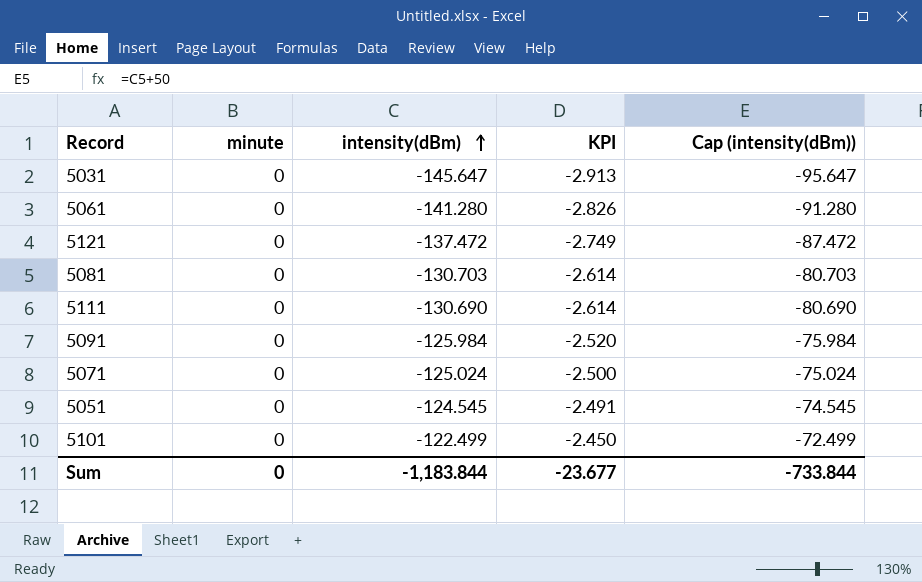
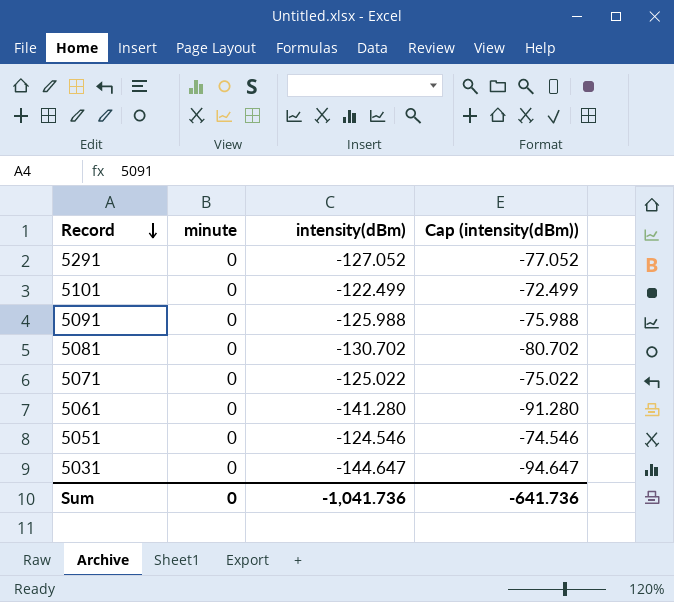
row order: intensity(dBm) ascending -> Record descending
column KPI | formula: [intensity(dBm)] * 0.02 -> none
row 5121: 0 | -137.472 | -2.749 | -87.472 -> none
row 5111: 0 | -130.690 | -2.614 | -80.690 -> none
row 5291: none -> 0 | -127.052 | -77.052
5091 | intensity(dBm): -125.984 -> -125.988
5091 | Cap (intensity(dBm)): -75.984 -> -75.988
5081 | intensity(dBm): -130.703 -> -130.702
5081 | Cap (intensity(dBm)): -80.703 -> -80.702
5071 | intensity(dBm): -125.024 -> -125.022
5071 | Cap (intensity(dBm)): -75.024 -> -75.022
5051 | intensity(dBm): -124.545 -> -124.546
5051 | Cap (intensity(dBm)): -74.545 -> -74.546
5031 | intensity(dBm): -145.647 -> -144.647
5031 | Cap (intensity(dBm)): -95.647 -> -94.647
Sum | intensity(dBm): -1,183.844 -> -1,041.736
Sum | Cap (intensity(dBm)): -733.844 -> -641.736

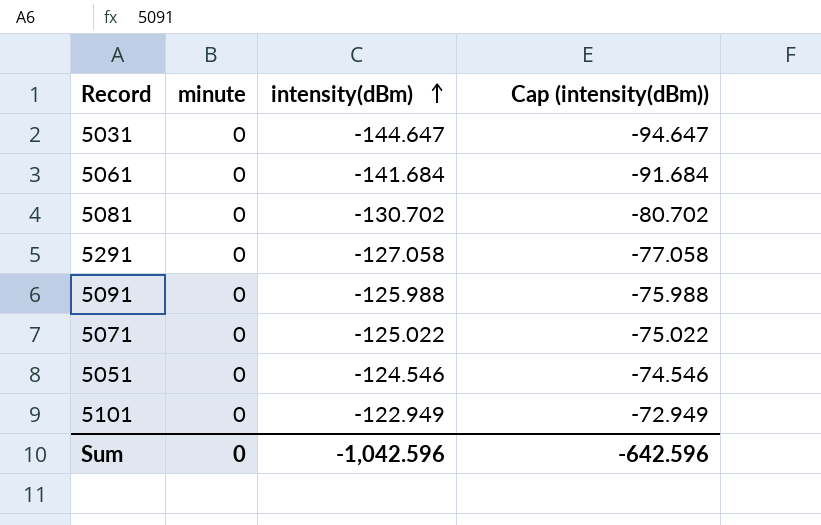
row order: Record descending -> intensity(dBm) ascending
5061 | intensity(dBm): -141.280 -> -141.684
5061 | Cap (intensity(dBm)): -91.280 -> -91.684
5291 | intensity(dBm): -127.052 -> -127.058
5291 | Cap (intensity(dBm)): -77.052 -> -77.058
5101 | intensity(dBm): -122.499 -> -122.949
5101 | Cap (intensity(dBm)): -72.499 -> -72.949
Sum | intensity(dBm): -1,041.736 -> -1,042.596
Sum | Cap (intensity(dBm)): -641.736 -> -642.596

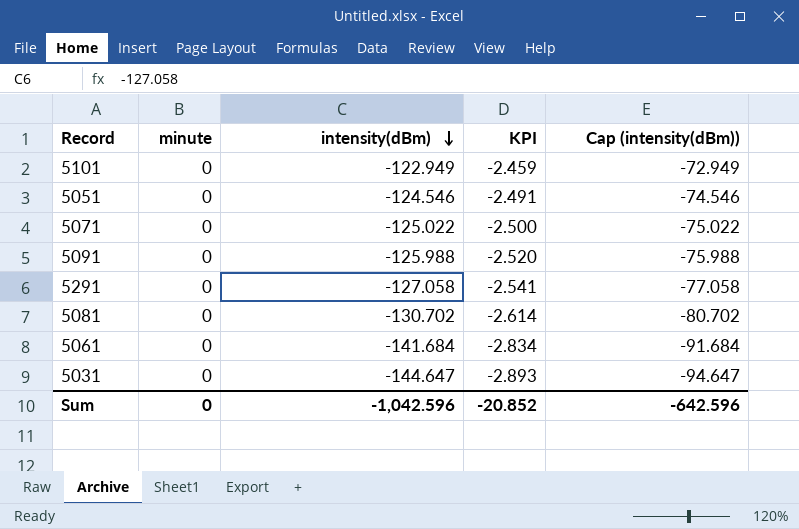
row order: intensity(dBm) ascending -> intensity(dBm) descending
column KPI | formula: none -> [intensity(dBm)] * 0.02

